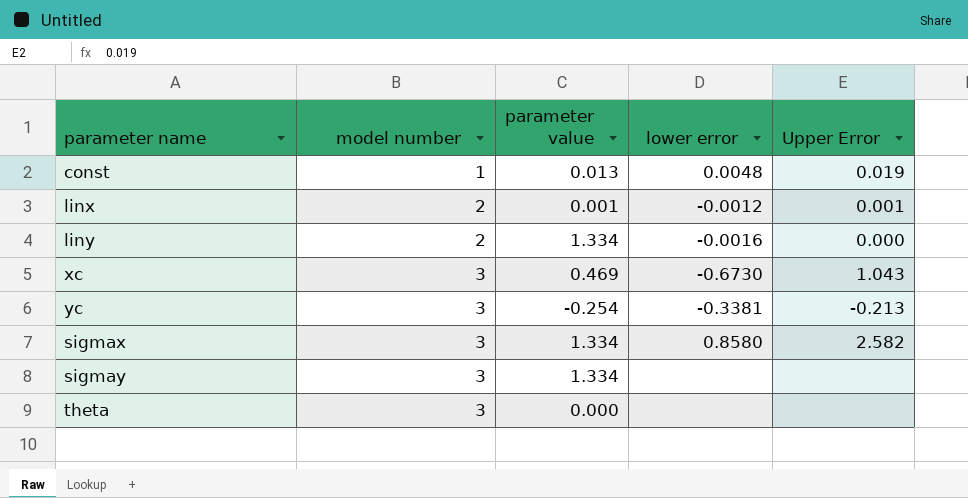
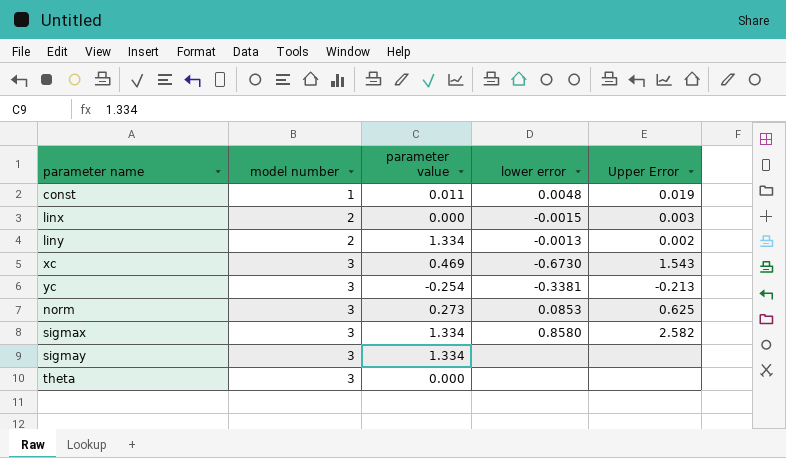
const | parameter value: 0.013 -> 0.011
linx | parameter value: 0.001 -> 0.000
linx | lower error: -0.0012 -> -0.0015
linx | Upper Error: 0.001 -> 0.003
liny | lower error: -0.0016 -> -0.0013
liny | Upper Error: 0.000 -> 0.002
xc | Upper Error: 1.043 -> 1.543
row norm: none -> 3 | 0.273 | 0.0853 | 0.625

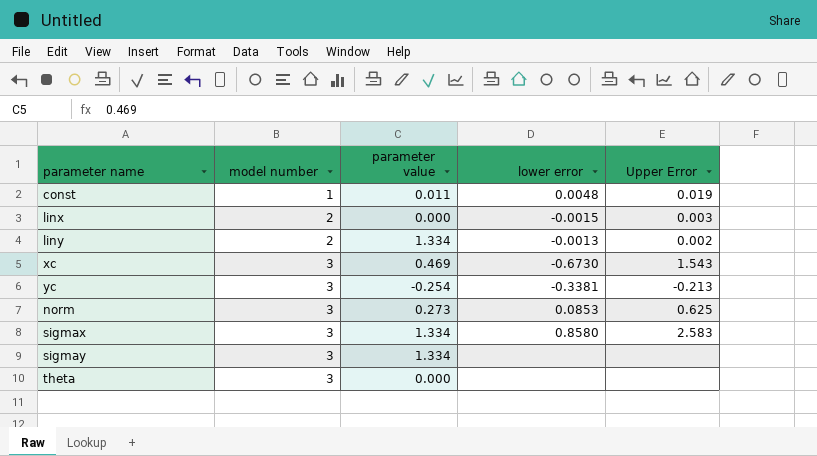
sigmax | Upper Error: 2.582 -> 2.583

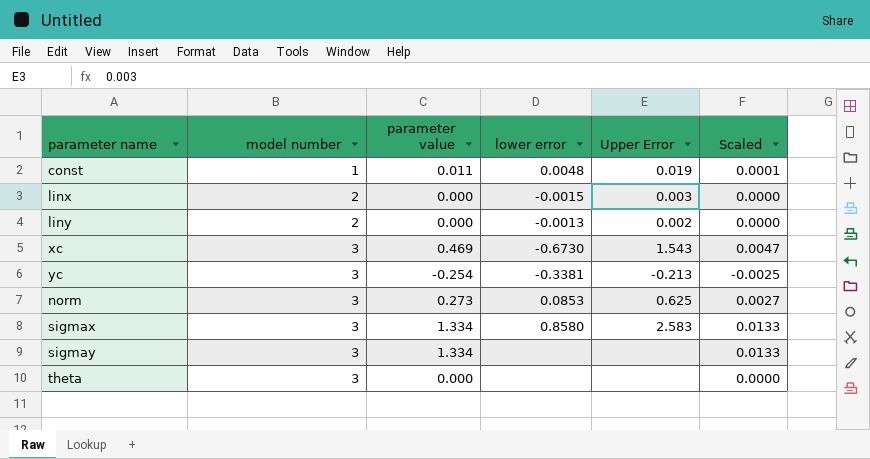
column Scaled | formula: none -> [parameter value] * 0.01
liny | parameter value: 1.334 -> 0.000

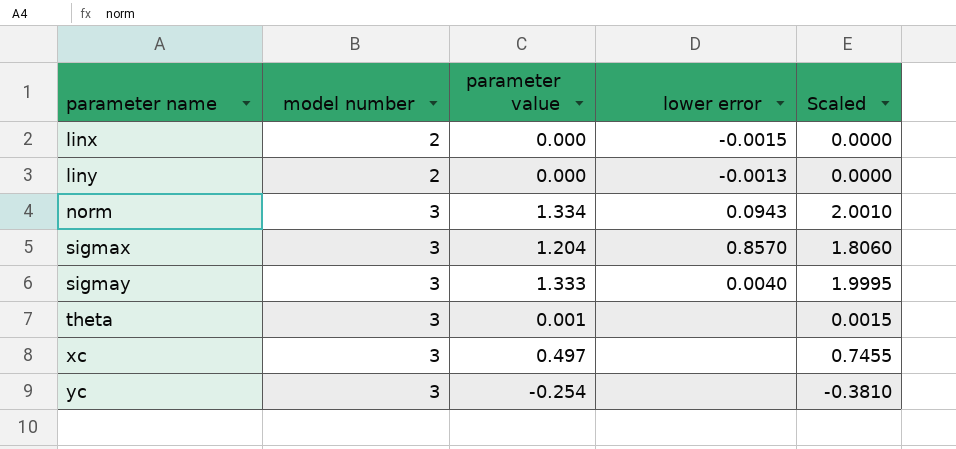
row order: model number ascending -> parameter name ascending
column Upper Error | position: 5 -> none
column Scaled | formula: [parameter value] * 0.01 -> [parameter value] * 1.5
row const: 1 | 0.011 | 0.0048 | 0.019 | 0.0001 -> none
norm | parameter value: 0.273 -> 1.334
norm | lower error: 0.0853 -> 0.0943
sigmax | parameter value: 1.334 -> 1.204
sigmax | lower error: 0.8580 -> 0.8570
sigmay | parameter value: 1.334 -> 1.333
sigmay | lower error: none -> 0.0040
theta | parameter value: 0.000 -> 0.001
xc | parameter value: 0.469 -> 0.497
xc | lower error: -0.6730 -> none
yc | lower error: -0.3381 -> none

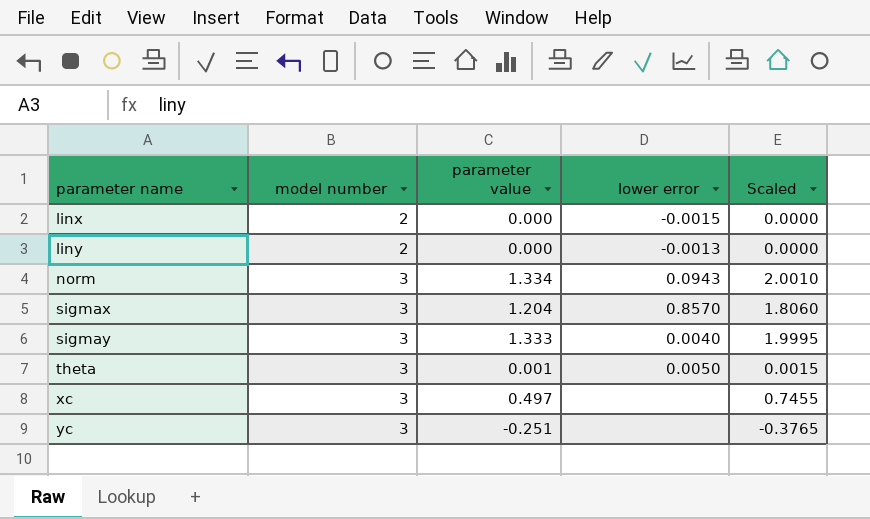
theta | lower error: none -> 0.0050
yc | parameter value: -0.254 -> -0.251
yc | Scaled: -0.3810 -> -0.3765

